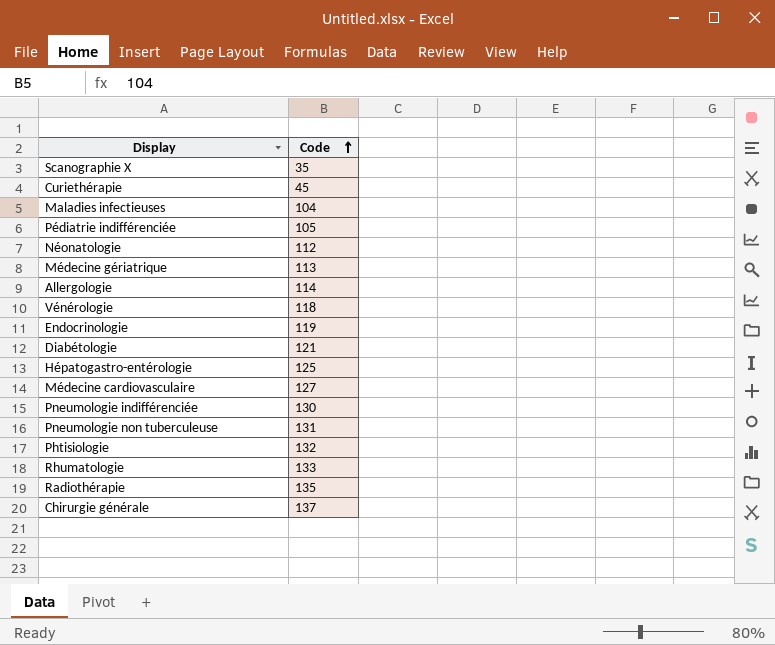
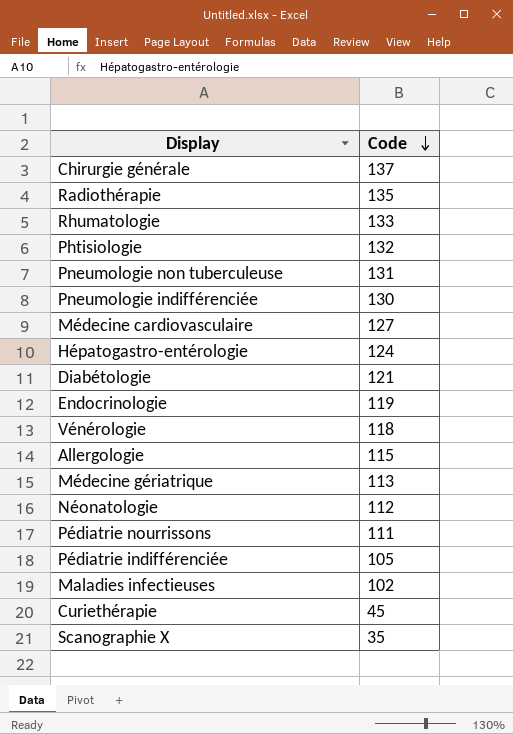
row order: Code ascending -> Code descending
Hépatogastro-entérologie | Code: 125 -> 124
Allergologie | Code: 114 -> 115
row Pédiatrie nourrissons: none -> 111
Maladies infectieuses | Code: 104 -> 102

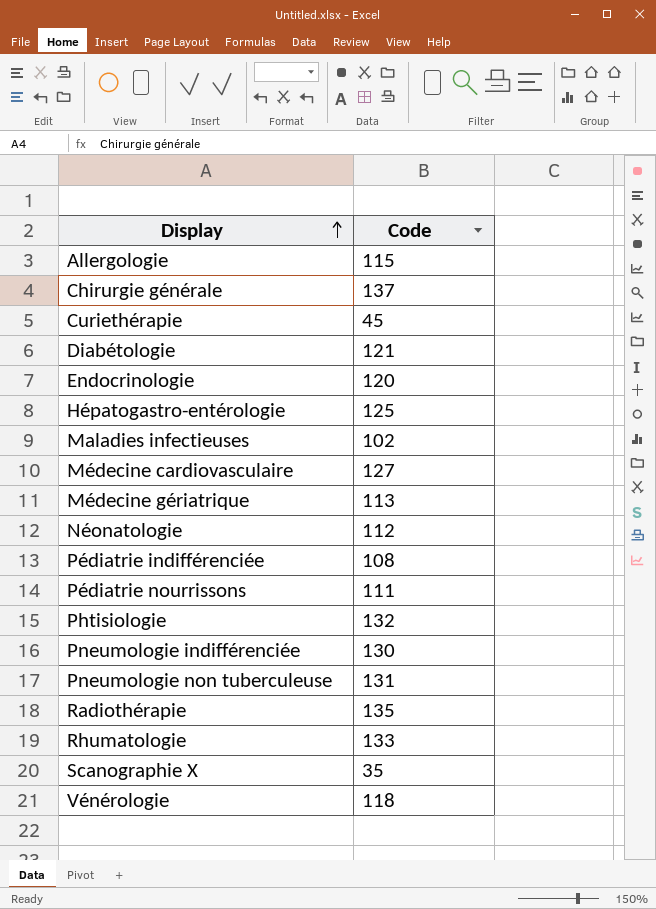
row order: Code descending -> Display ascending
Endocrinologie | Code: 119 -> 120
Hépatogastro-entérologie | Code: 124 -> 125
Pédiatrie indifférenciée | Code: 105 -> 108

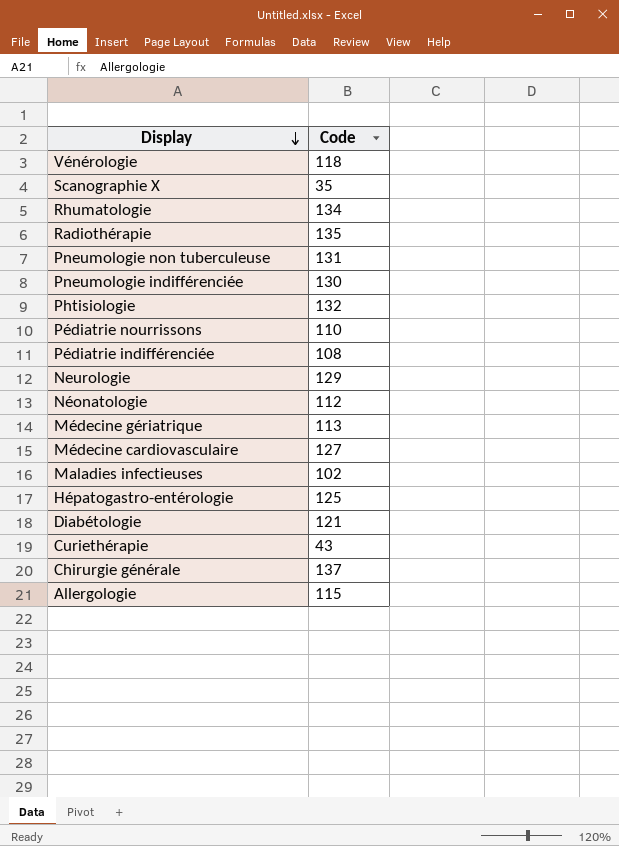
row order: Display ascending -> Display descending
row Endocrinologie: 120 -> none
Rhumatologie | Code: 133 -> 134
Pédiatrie nourrissons | Code: 111 -> 110
row Neurologie: none -> 129
Curiethérapie | Code: 45 -> 43

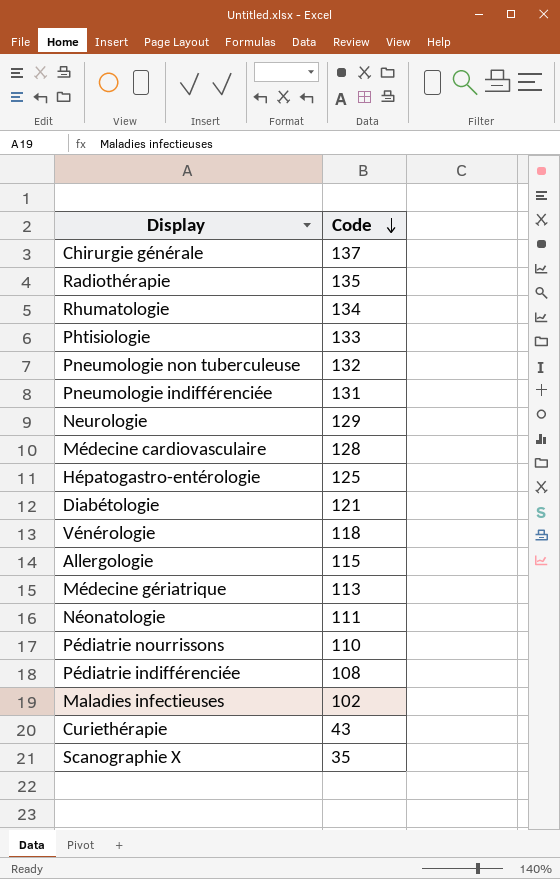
row order: Display descending -> Code descending
Phtisiologie | Code: 132 -> 133
Pneumologie non tuberculeuse | Code: 131 -> 132
Pneumologie indifférenciée | Code: 130 -> 131
Médecine cardiovasculaire | Code: 127 -> 128
Néonatologie | Code: 112 -> 111

